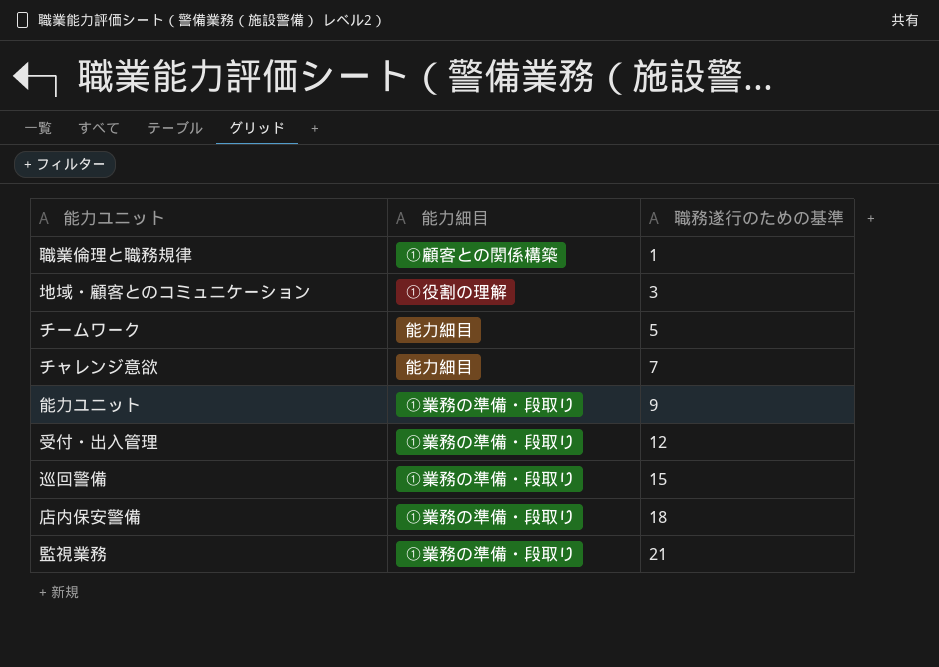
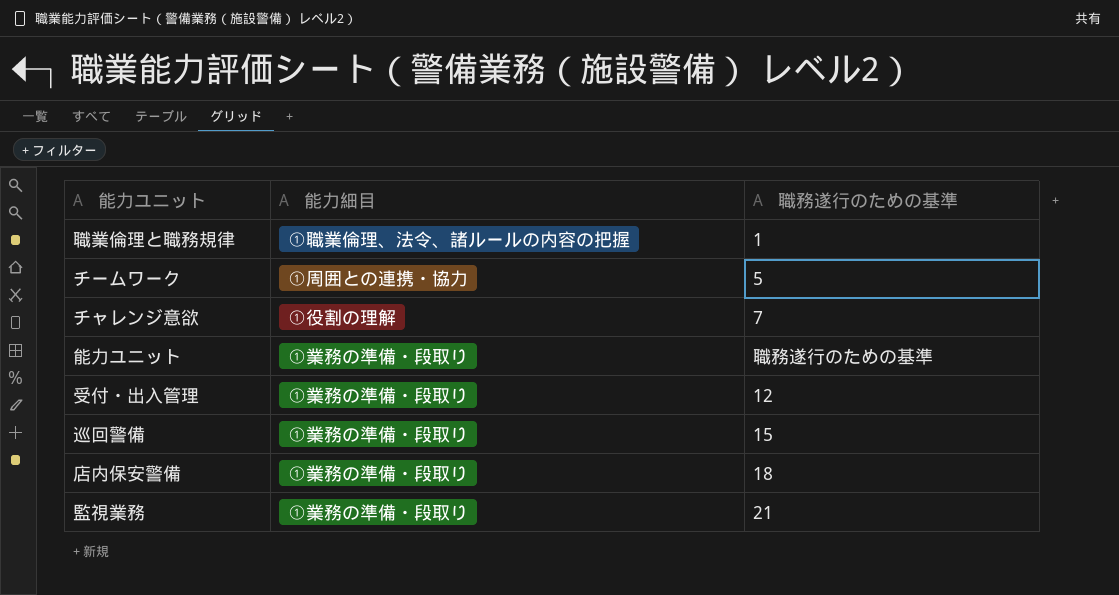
row 地域・顧客とのコミュニケーション: ①役割の理解 | 3 -> none
職業倫理と職務規律 | 能力細目: ①顧客との関係構築 -> ①職業倫理、法令、諸ルールの内容の把握
チームワーク | 能力細目: 能力細目 -> ①周囲との連携・協力
チャレンジ意欲 | 能力細目: 能力細目 -> ①役割の理解
能力ユニット | 職務遂行のための基準: 9 -> 職務遂行のための基準

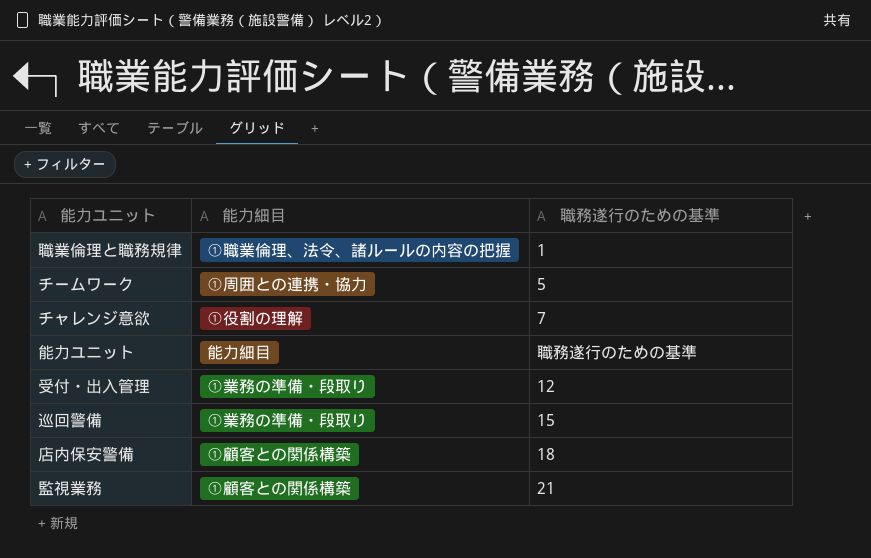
能力ユニット | 能力細目: ①業務の準備・段取り -> 能力細目
店内保安警備 | 能力細目: ①業務の準備・段取り -> ①顧客との関係構築
監視業務 | 能力細目: ①業務の準備・段取り -> ①顧客との関係構築

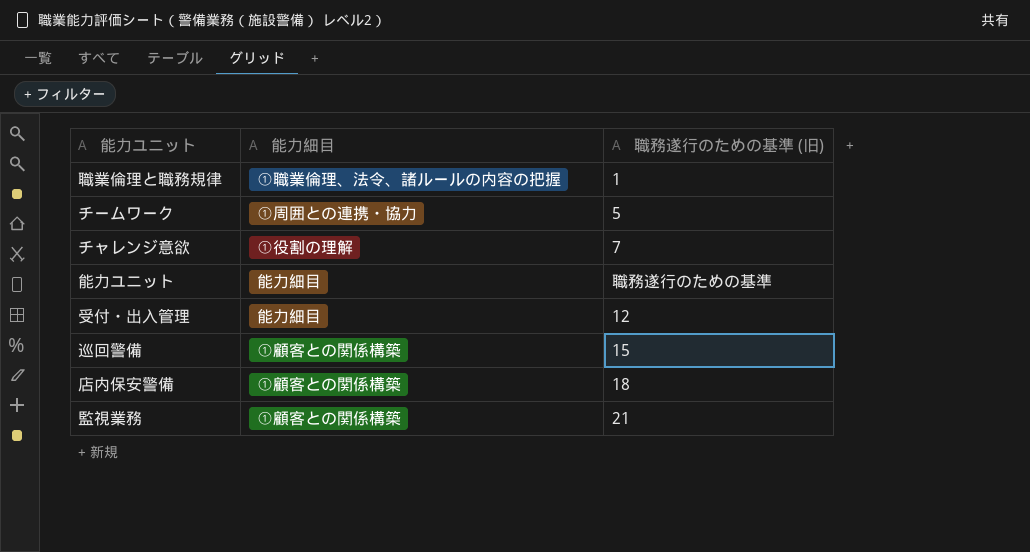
column name: 職務遂行のための基準 -> 職務遂行のための基準 (旧)
受付・出入管理 | 能力細目: ①業務の準備・段取り -> 能力細目
巡回警備 | 能力細目: ①業務の準備・段取り -> ①顧客との関係構築

